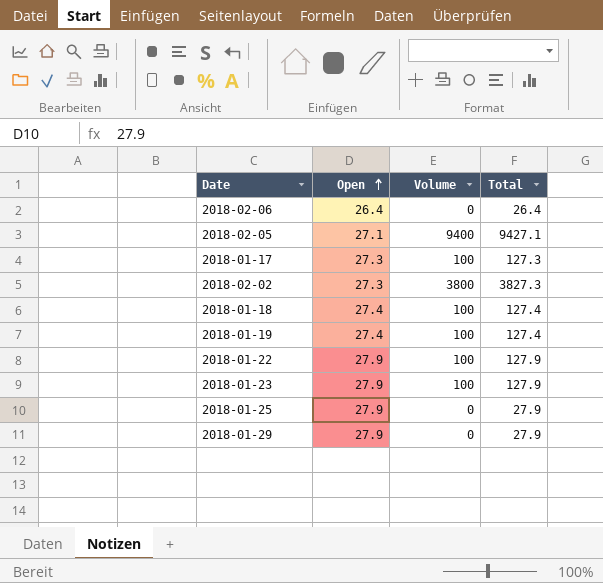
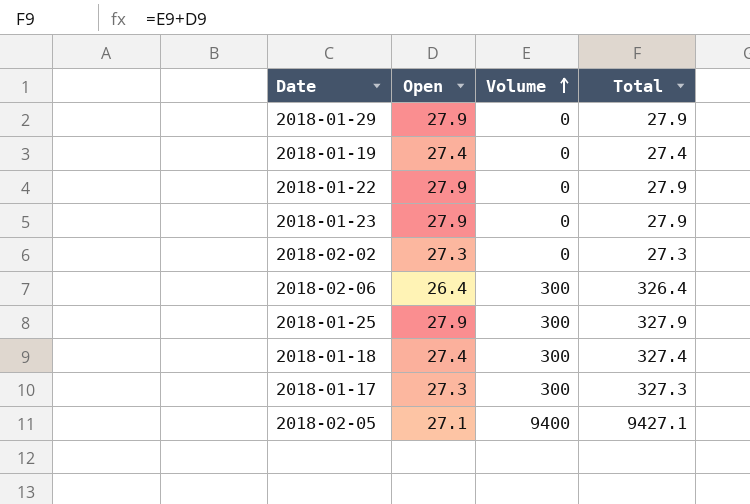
row order: Open ascending -> Volume ascending
2018-01-19 | Volume: 100 -> 0
2018-01-19 | Total: 127.4 -> 27.4
2018-01-22 | Volume: 100 -> 0
2018-01-22 | Total: 127.9 -> 27.9
2018-01-23 | Volume: 100 -> 0
2018-01-23 | Total: 127.9 -> 27.9
2018-02-02 | Volume: 3800 -> 0
2018-02-02 | Total: 3827.3 -> 27.3
2018-02-06 | Volume: 0 -> 300
2018-02-06 | Total: 26.4 -> 326.4
2018-01-25 | Volume: 0 -> 300
2018-01-25 | Total: 27.9 -> 327.9
2018-01-18 | Volume: 100 -> 300
2018-01-18 | Total: 127.4 -> 327.4
2018-01-17 | Volume: 100 -> 300
2018-01-17 | Total: 127.3 -> 327.3

